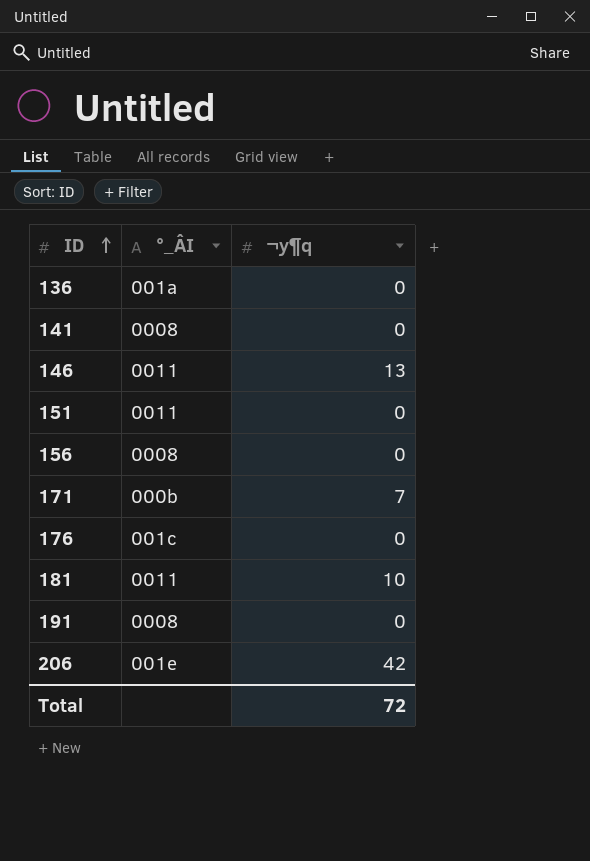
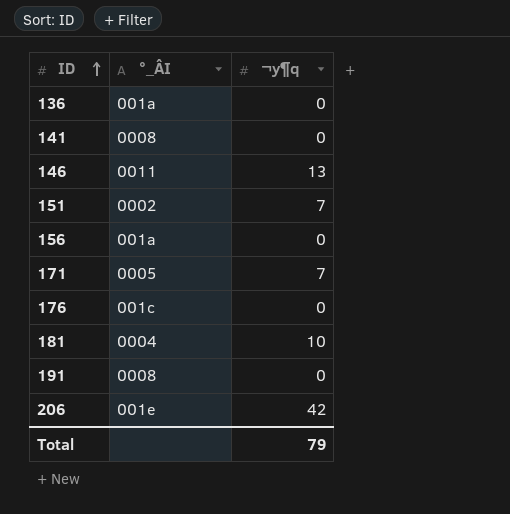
151 | °_ÂI: 0011 -> 0002
151 | ¬y¶q: 0 -> 7
156 | °_ÂI: 0008 -> 001a
171 | °_ÂI: 000b -> 0005
181 | °_ÂI: 0011 -> 0004
Total | ¬y¶q: 72 -> 79

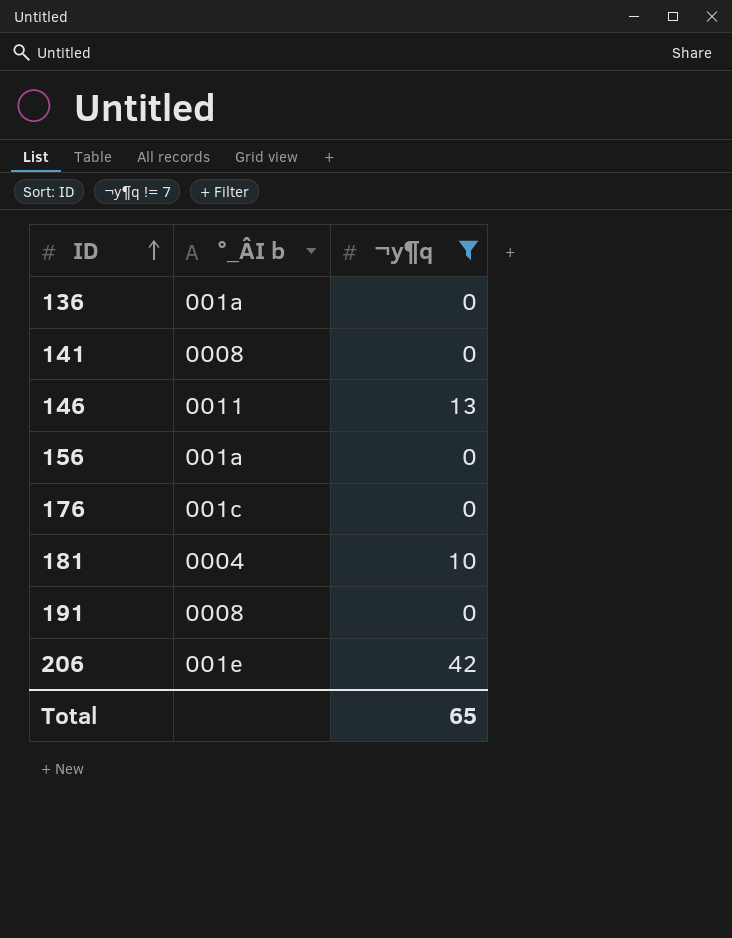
filter: none -> ¬y¶q != 7
column name: °_ÂI -> °_ÂI b
Total | ¬y¶q: 79 -> 65

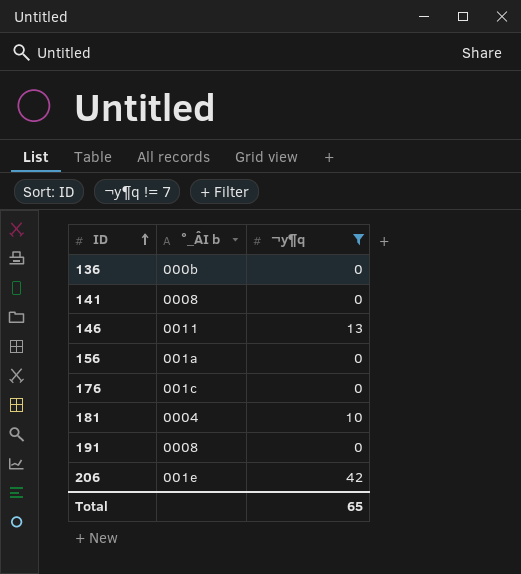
136 | °_ÂI b: 001a -> 000b

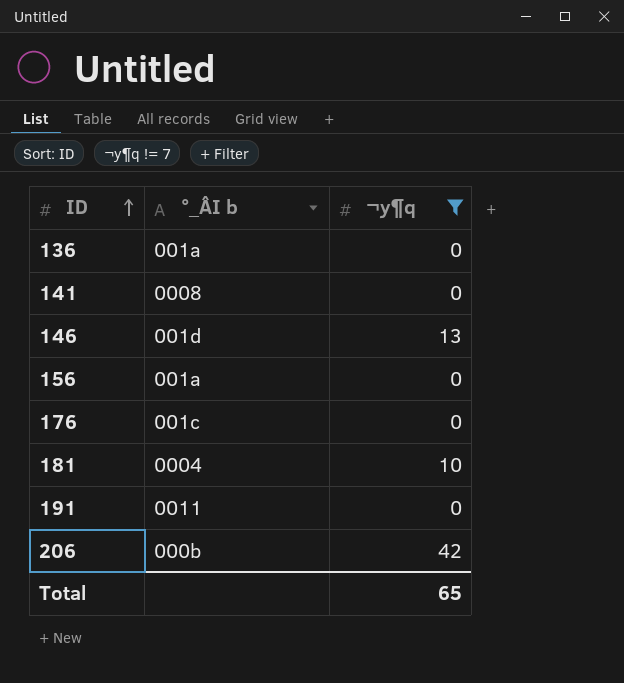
136 | °_ÂI b: 000b -> 001a
146 | °_ÂI b: 0011 -> 001d
191 | °_ÂI b: 0008 -> 0011
206 | °_ÂI b: 001e -> 000b

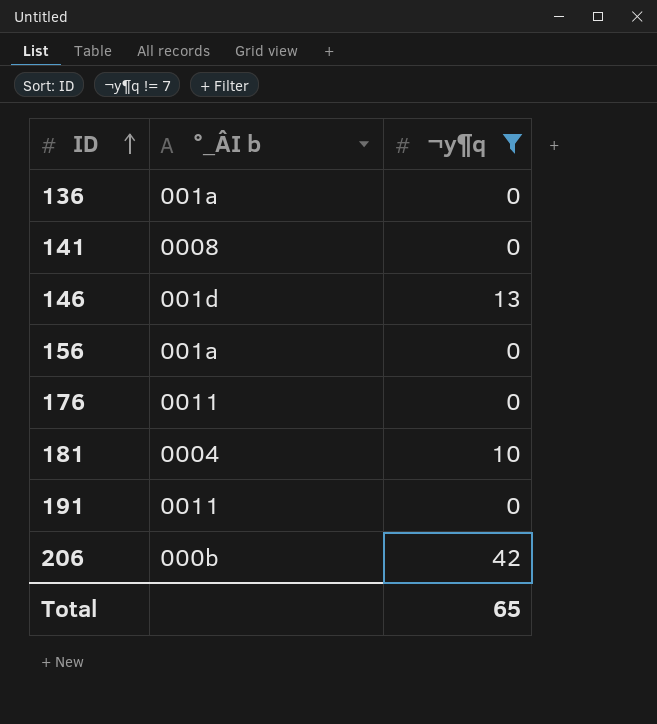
176 | °_ÂI b: 001c -> 0011

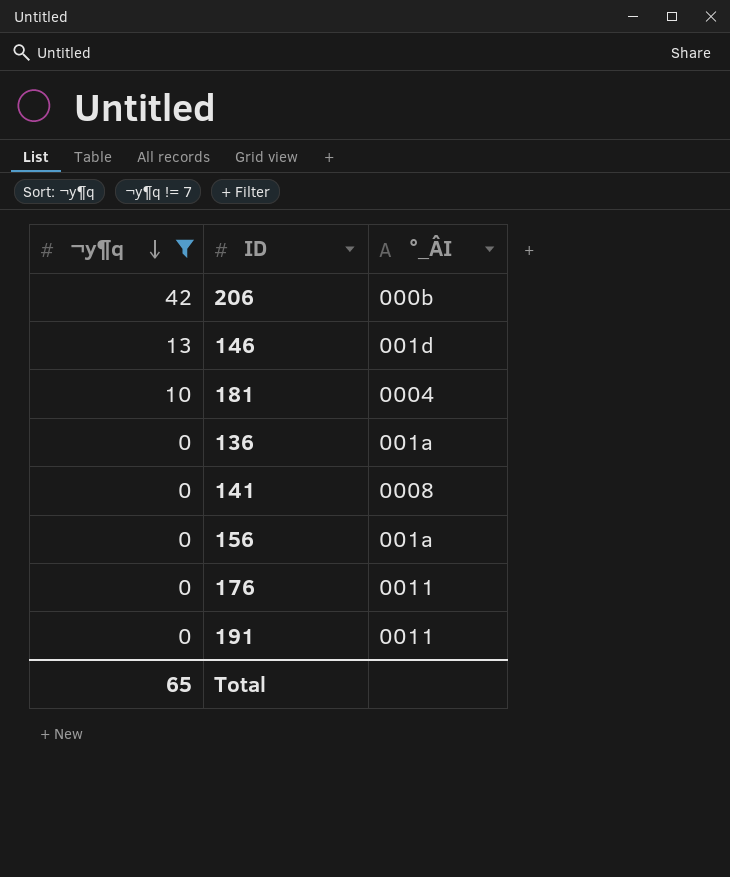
row order: ID ascending -> ¬y¶q descending
column ¬y¶q | position: 3 -> 1
column name: °_ÂI b -> °_ÂI

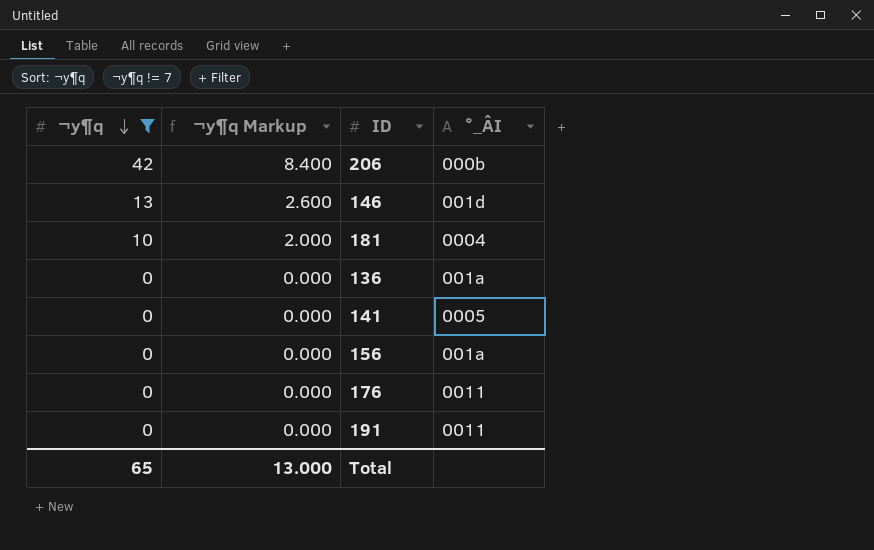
column ¬y¶q Markup | formula: none -> [¬y¶q] * 0.2
141 | °_ÂI: 0008 -> 0005

